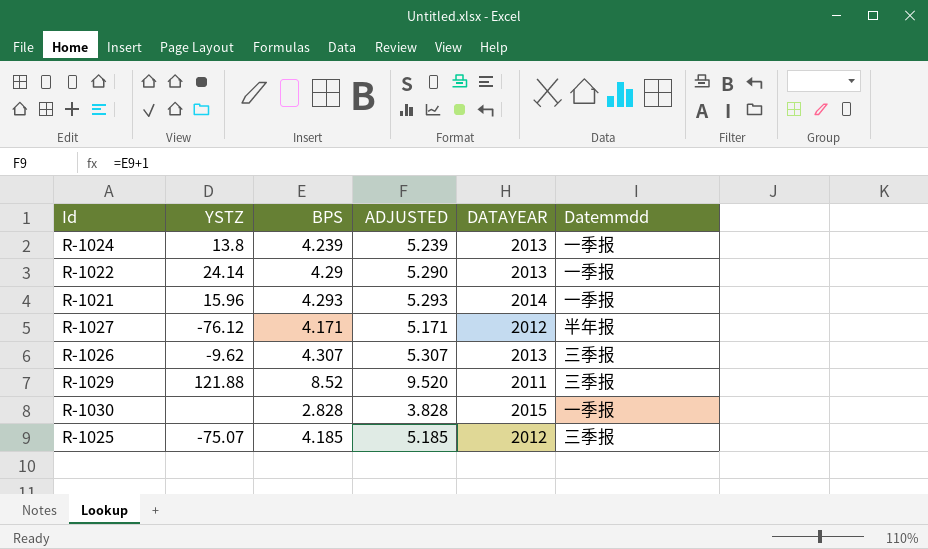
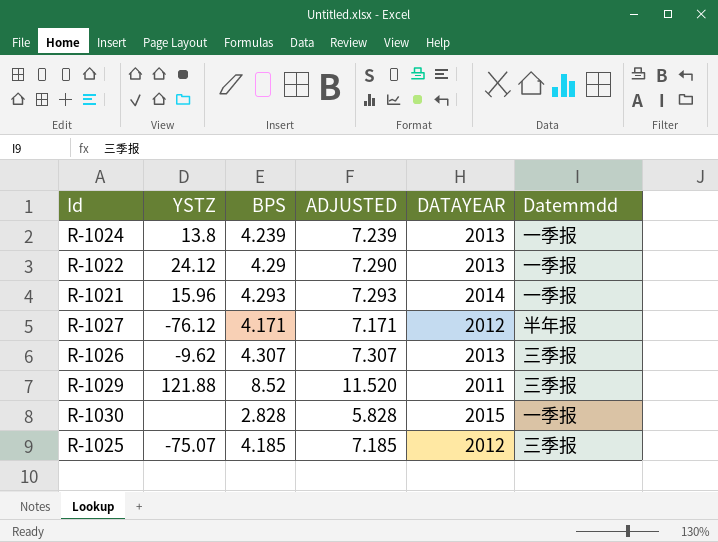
column ADJUSTED | formula: [BPS] + 1 -> [BPS] + 3
R-1022 | YSTZ: 24.14 -> 24.12

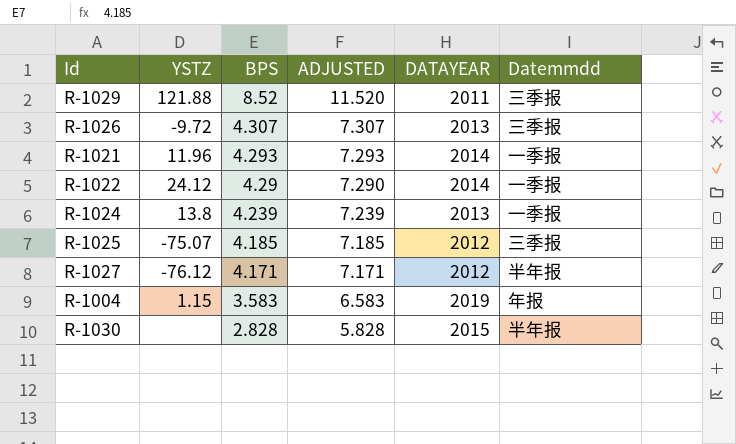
row order: none -> BPS descending
R-1026 | YSTZ: -9.62 -> -9.72
R-1021 | YSTZ: 15.96 -> 11.96
R-1022 | DATAYEAR: 2013 -> 2014
row R-1004: none -> 1.15 | 3.583 | 6.583 | 2019 | 年报
R-1030 | Datemmdd: 一季报 -> 半年报

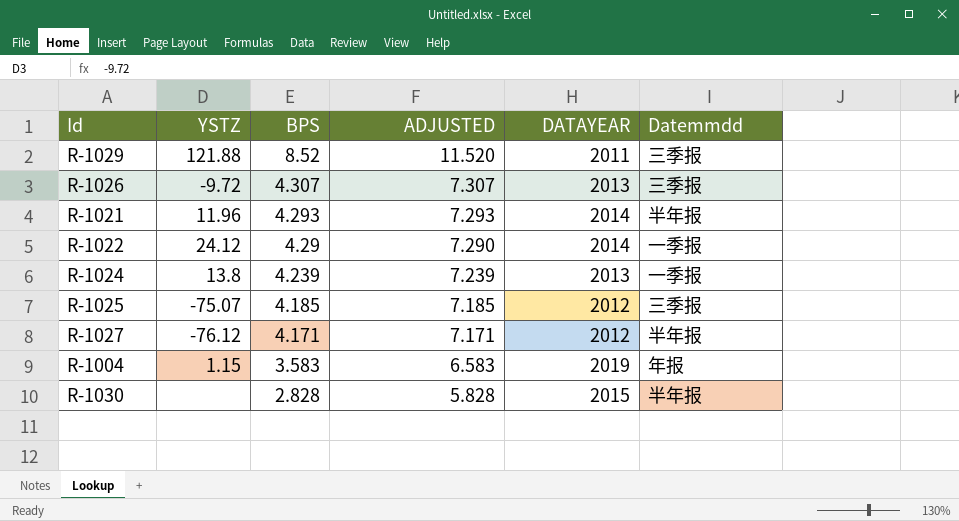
R-1021 | Datemmdd: 一季报 -> 半年报

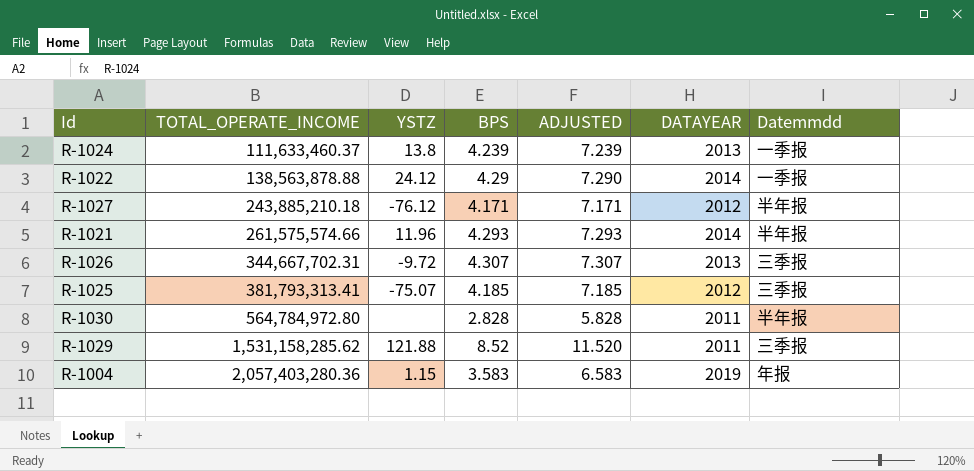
row order: BPS descending -> TOTAL_OPERATE_INCOME ascending
column TOTAL_OPERATE_INCOME | position: none -> 2
R-1030 | DATAYEAR: 2015 -> 2011

